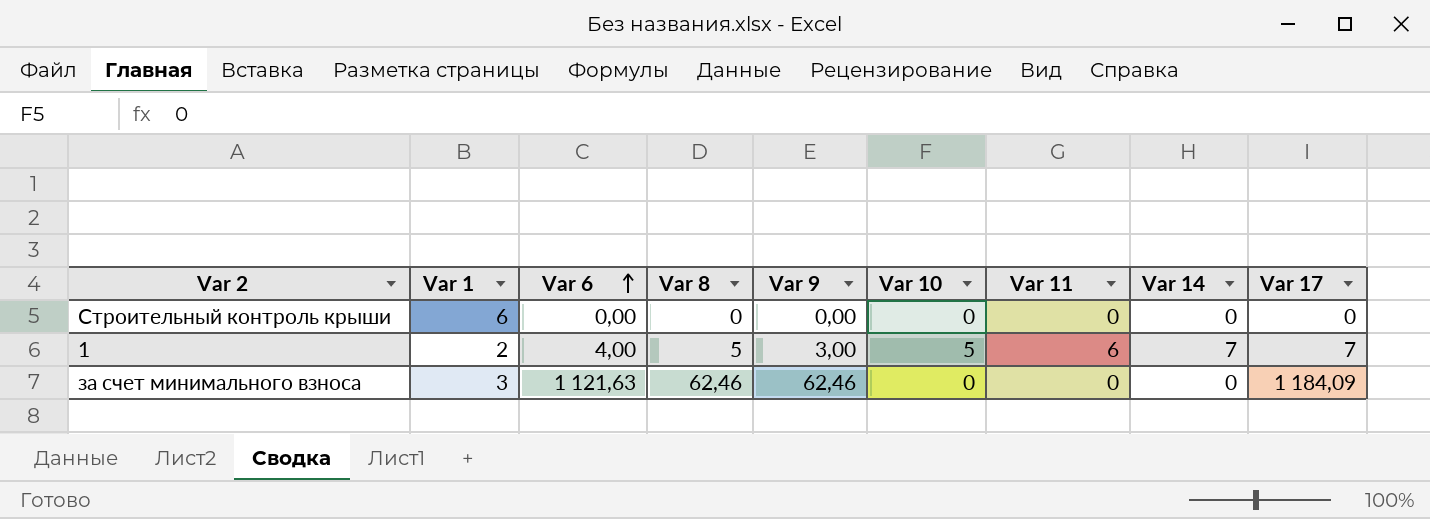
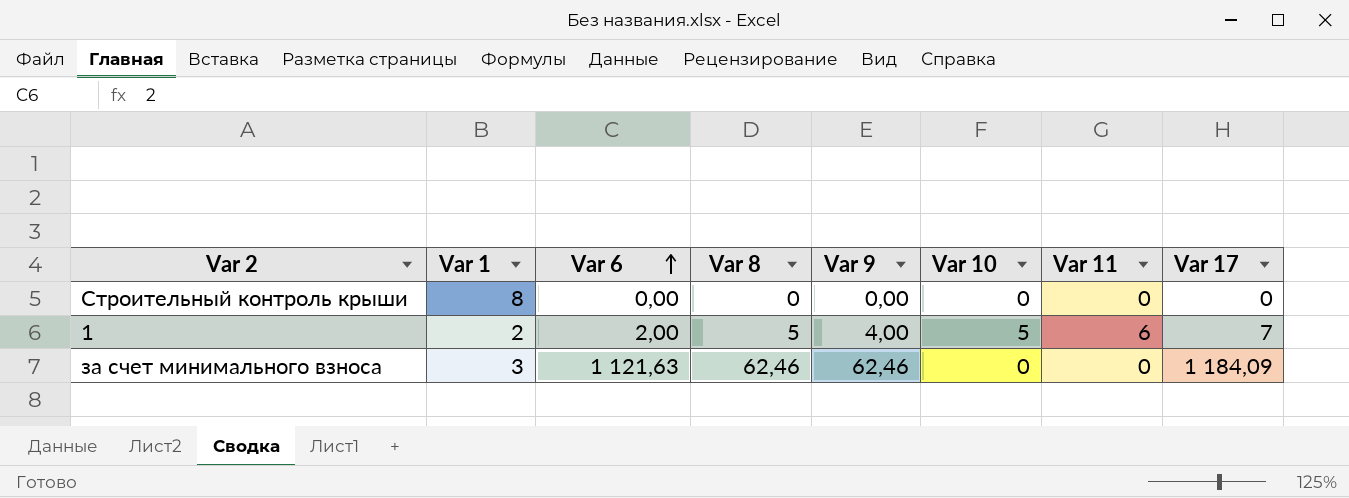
column Var 14 | position: 8 -> none
Строительный контроль крыши | Var 1: 6 -> 8
1 | Var 6: 4,00 -> 2,00
1 | Var 9: 3,00 -> 4,00

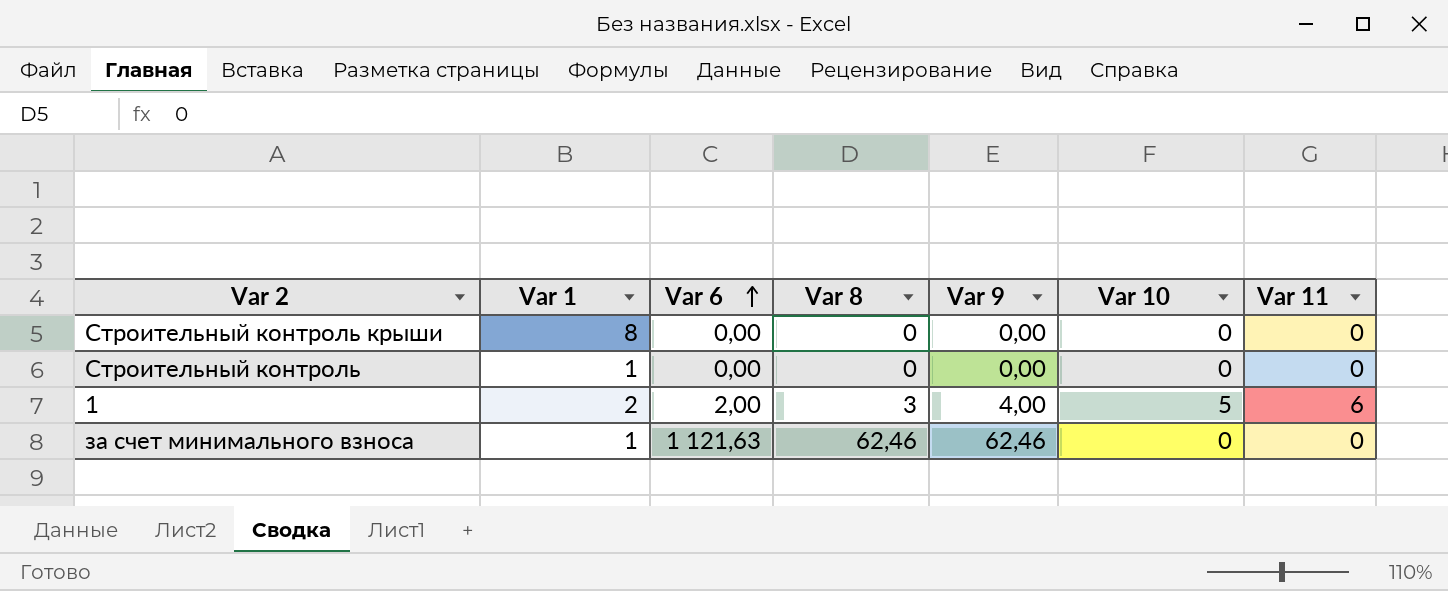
column Var 17 | position: 8 -> none
row Строительный контроль: none -> 1 | 0,00 | 0 | 0,00 | 0 | 0
1 | Var 8: 5 -> 3
за счет минимального взноса | Var 1: 3 -> 1

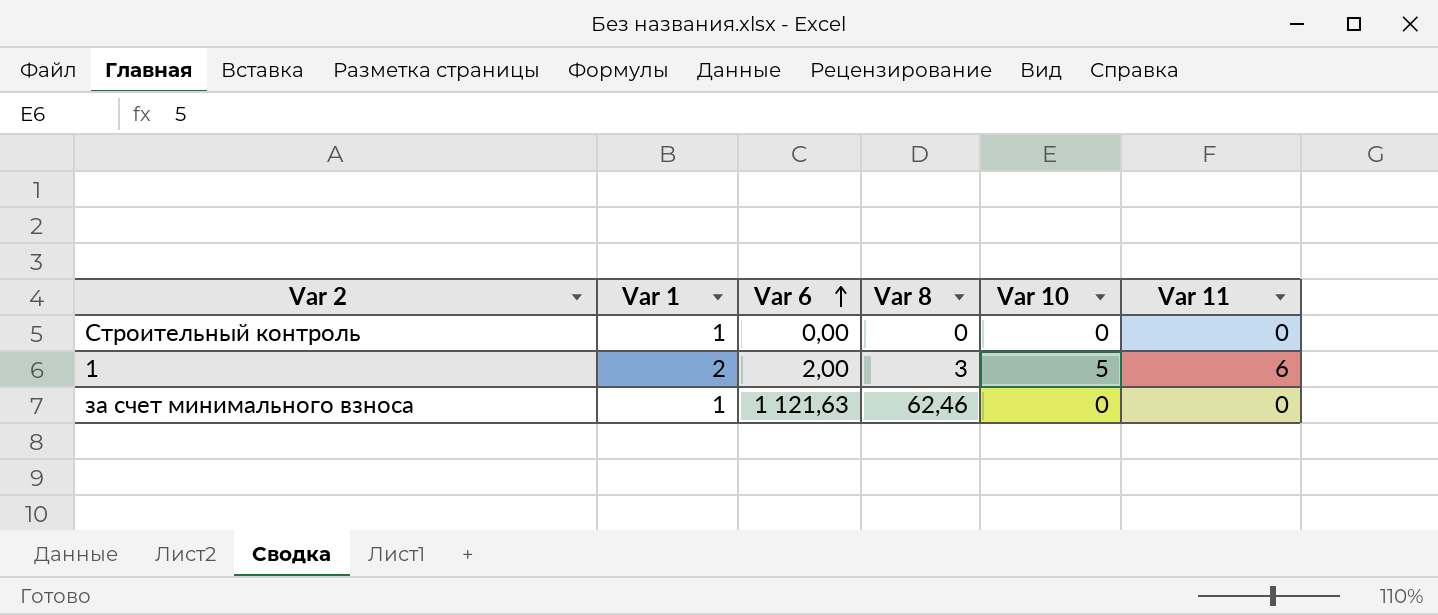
column Var 9 | position: 5 -> none
row Строительный контроль крыши: 8 | 0,00 | 0 | 0,00 | 0 | 0 -> none

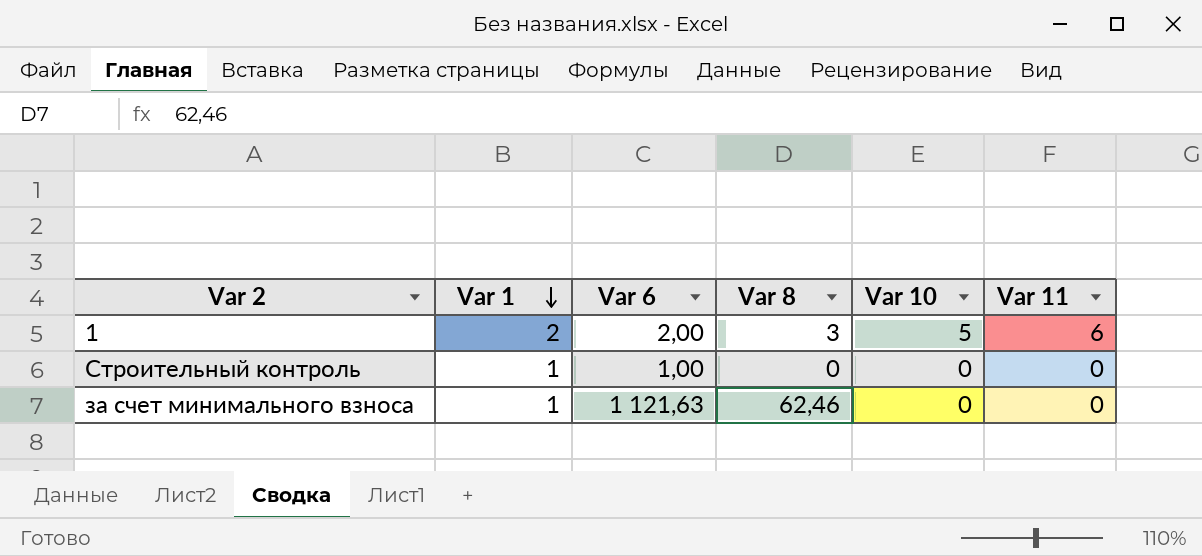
row order: Var 6 ascending -> Var 1 descending
Строительный контроль | Var 6: 0,00 -> 1,00

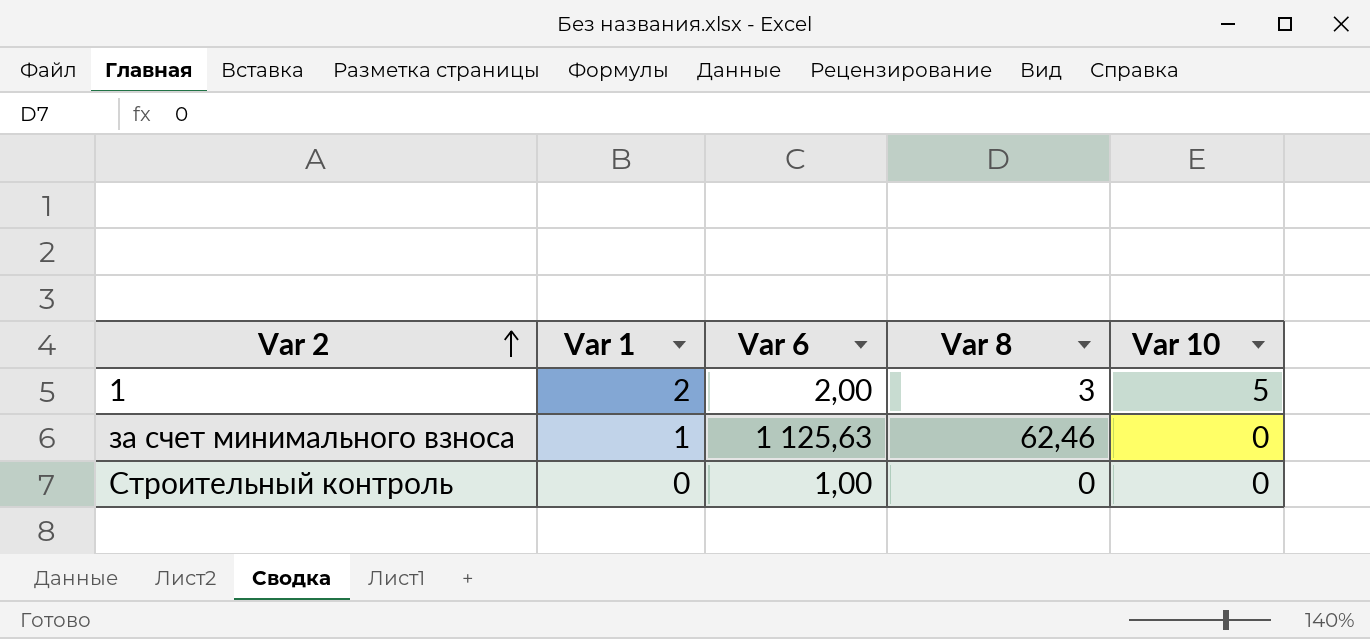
row order: Var 1 descending -> Var 2 ascending
column Var 11 | position: 6 -> none
за счет минимального взноса | Var 6: 1 121,63 -> 1 125,63
Строительный контроль | Var 1: 1 -> 0

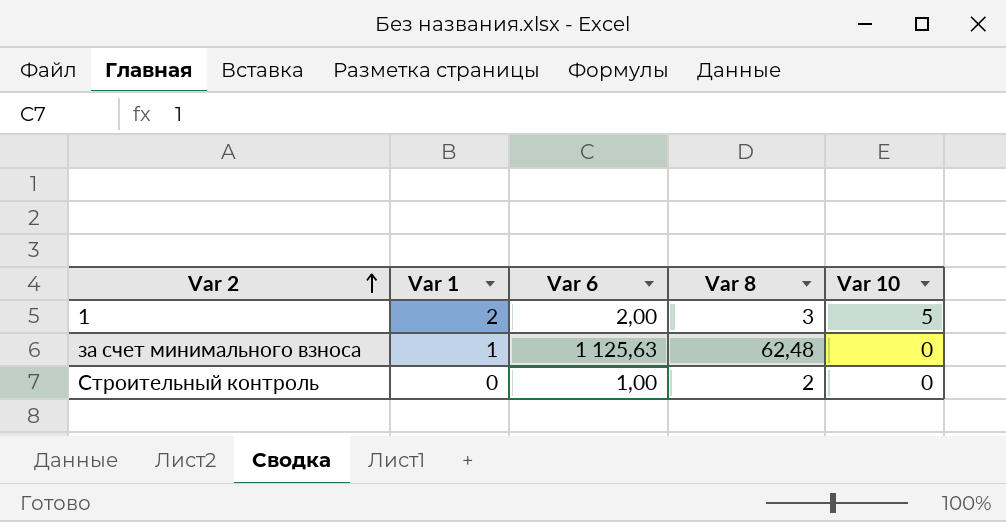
за счет минимального взноса | Var 8: 62,46 -> 62,48
Строительный контроль | Var 8: 0 -> 2

